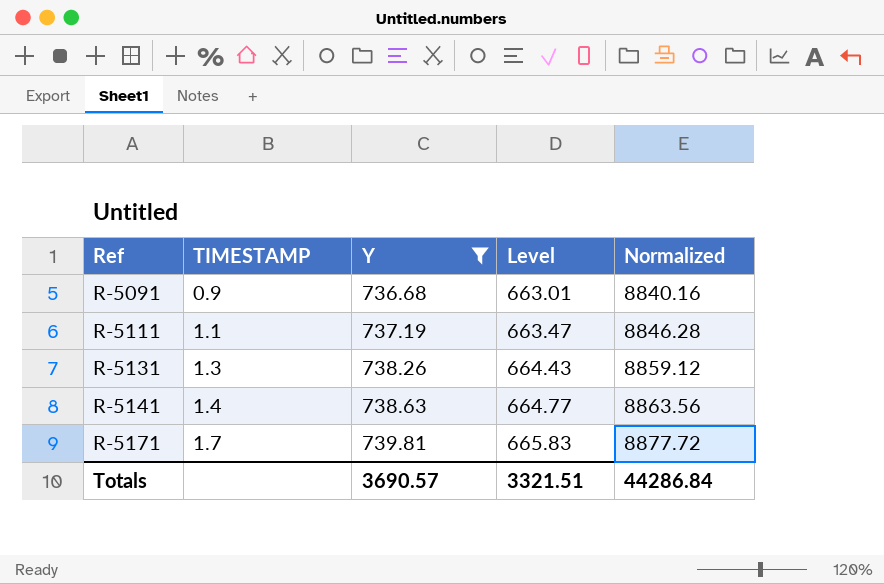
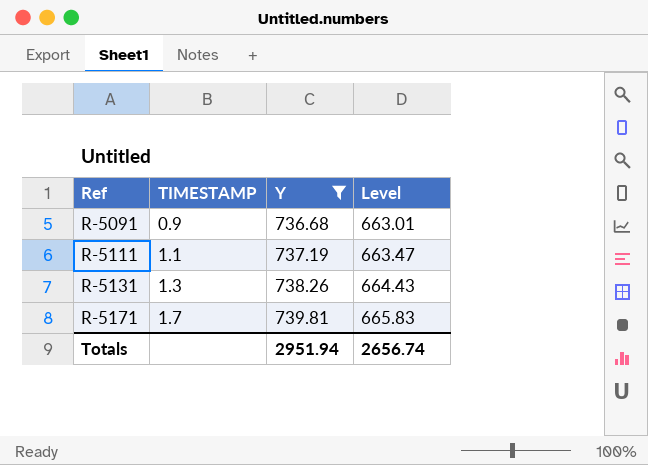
column Normalized | formula: [Y] * 12 -> none
row R-5141: 1.4 | 738.63 | 664.77 | 8863.56 -> none
Totals | Y: 3690.57 -> 2951.94
Totals | Level: 3321.51 -> 2656.74

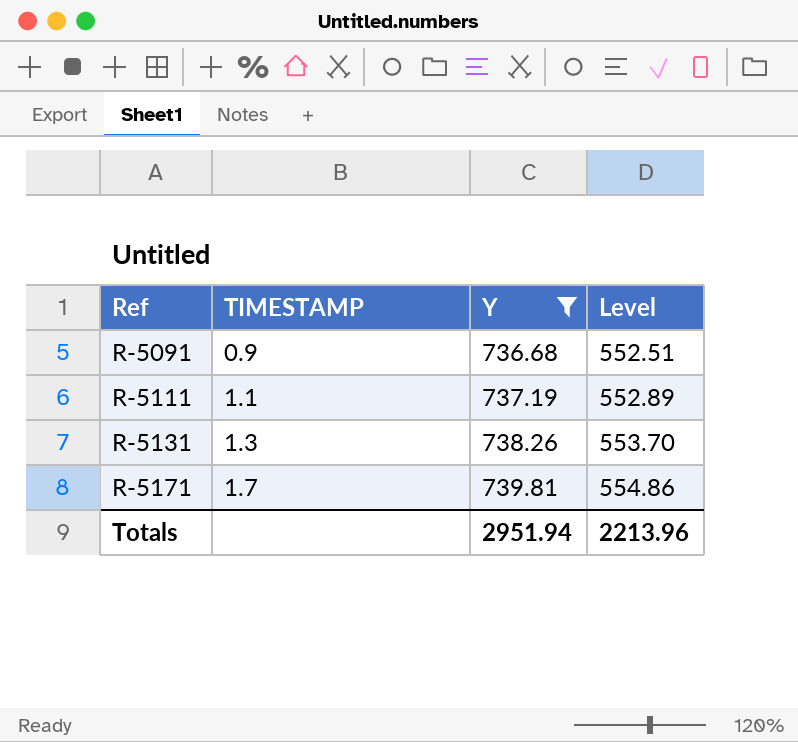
column Level | formula: [Y] * 0.9 -> [Y] * 0.75
Totals | Level: 2656.74 -> 2213.96

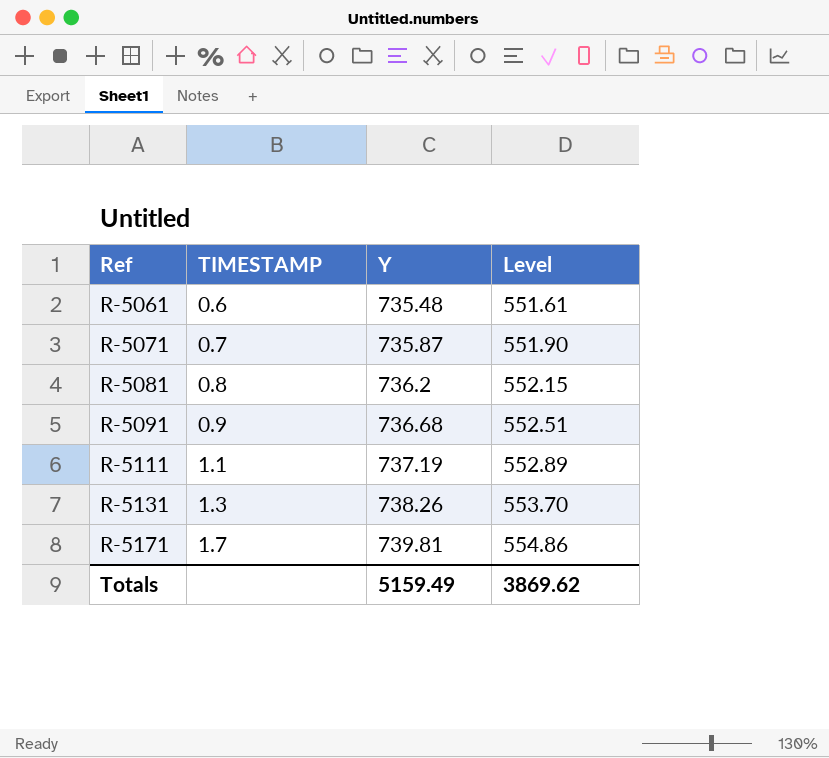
filter: Y >= 736.68 -> none
Totals | Y: 2951.94 -> 5159.49
Totals | Level: 2213.96 -> 3869.62

